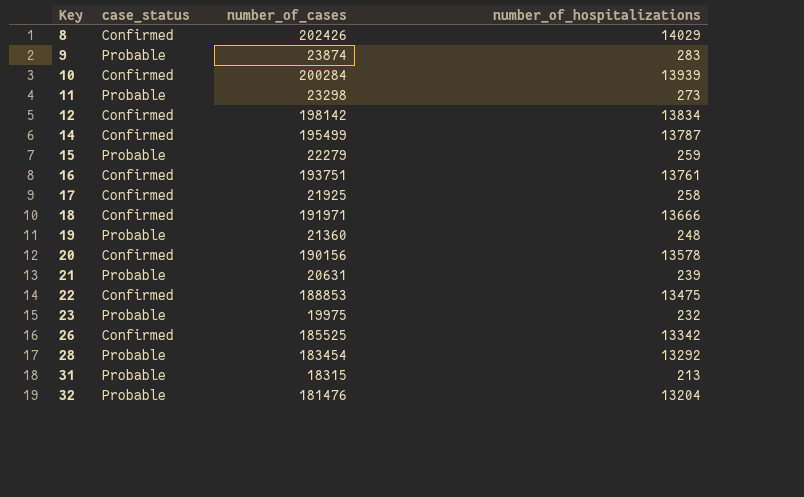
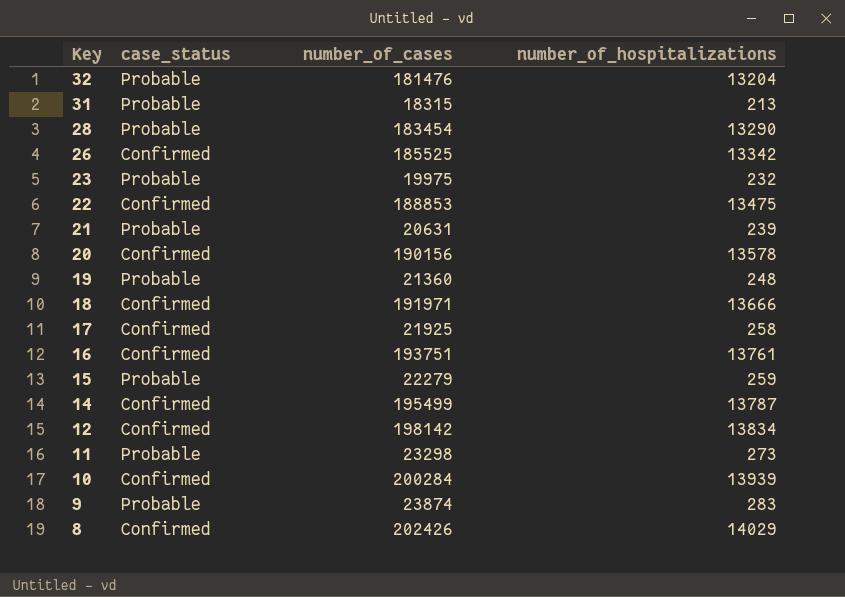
row order: Key ascending -> Key descending
28 | number_of_hospitalizations: 13292 -> 13290

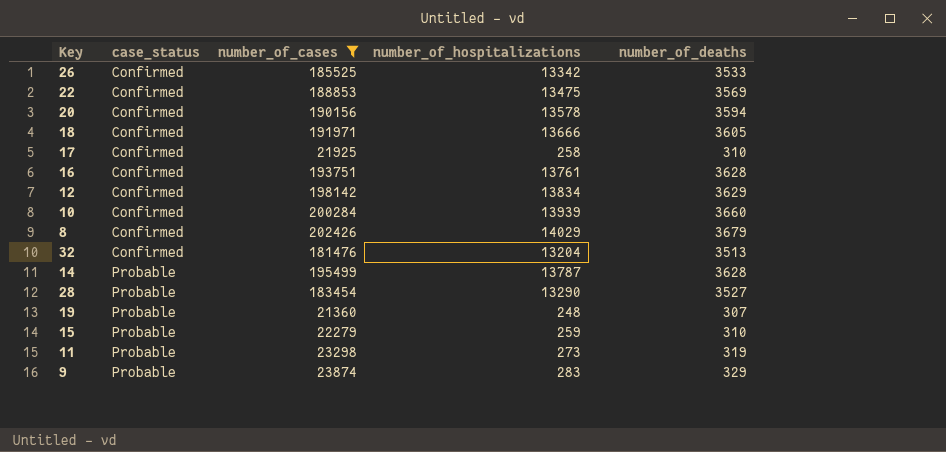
filter: none -> number_of_cases >= 21360
row order: Key descending -> case_status ascending
column number_of_deaths | position: none -> 5
32 | case_status: Probable -> Confirmed
14 | case_status: Confirmed -> Probable

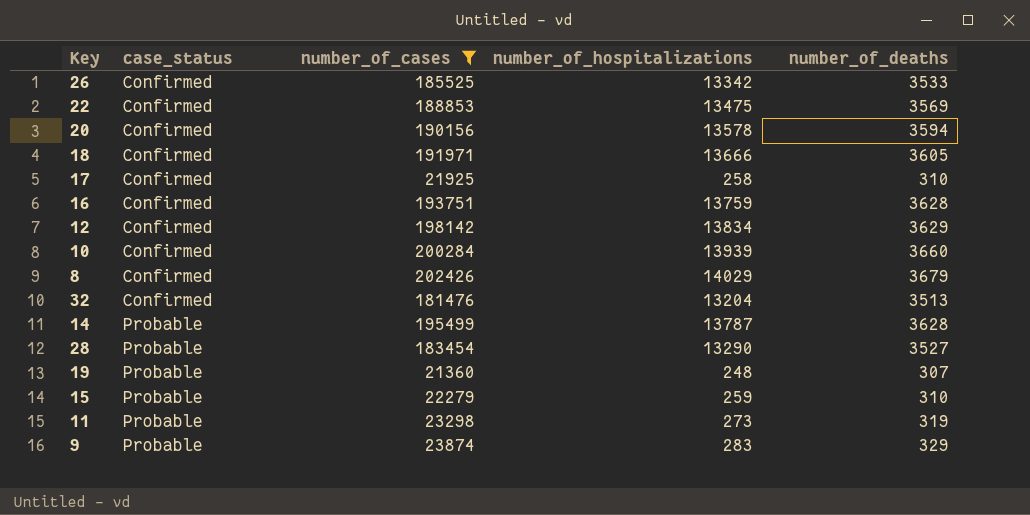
16 | number_of_hospitalizations: 13761 -> 13759

